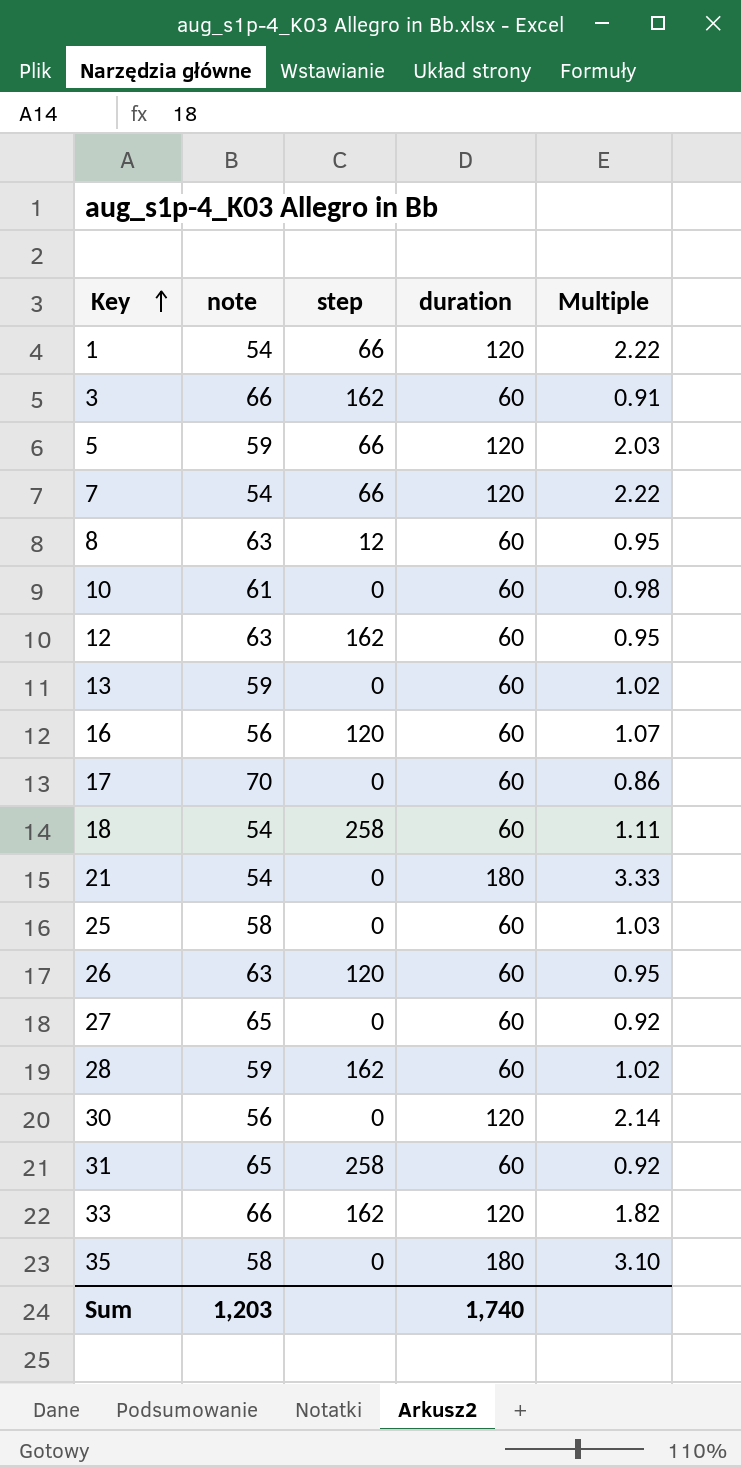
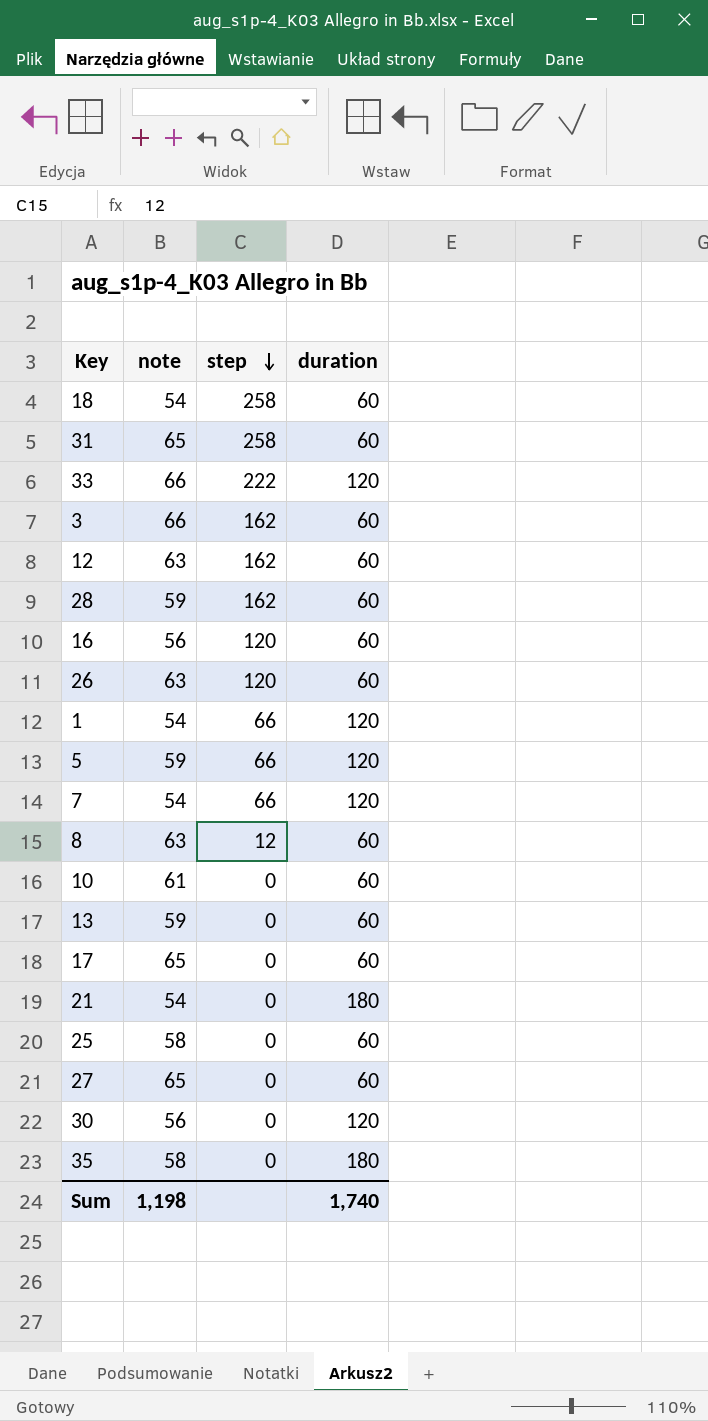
row order: Key ascending -> step descending
column Multiple | formula: [duration] / [note] -> none
33 | step: 162 -> 222
17 | note: 70 -> 65
Sum | note: 1,203 -> 1,198

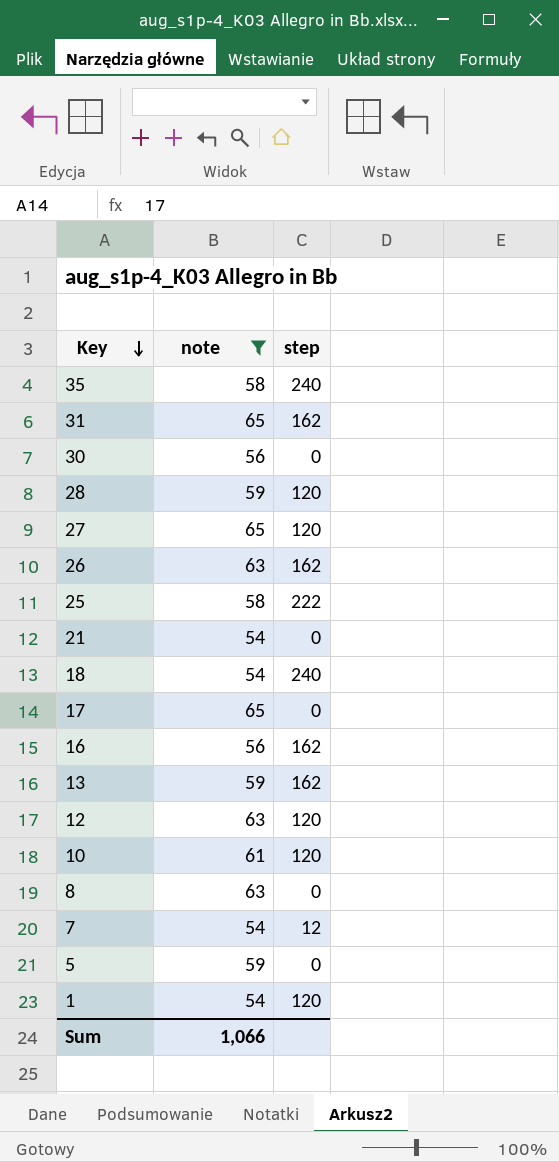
filter: none -> note != 66
row order: step descending -> Key descending
column duration | position: 4 -> none
35 | step: 0 -> 240
31 | step: 258 -> 162
28 | step: 162 -> 120
27 | step: 0 -> 120
26 | step: 120 -> 162
25 | step: 0 -> 222
18 | step: 258 -> 240
16 | step: 120 -> 162
13 | step: 0 -> 162
12 | step: 162 -> 120
10 | step: 0 -> 120
8 | step: 12 -> 0
7 | step: 66 -> 12
5 | step: 66 -> 0
1 | step: 66 -> 120
Sum | note: 1,198 -> 1,066

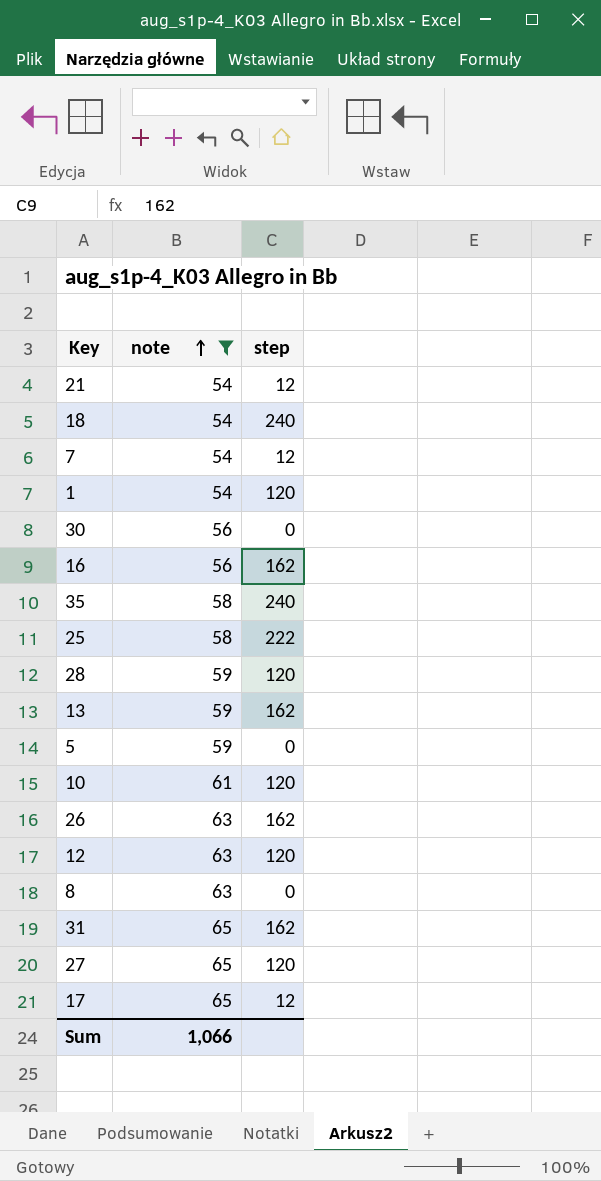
row order: Key descending -> note ascending
21 | step: 0 -> 12
17 | step: 0 -> 12

